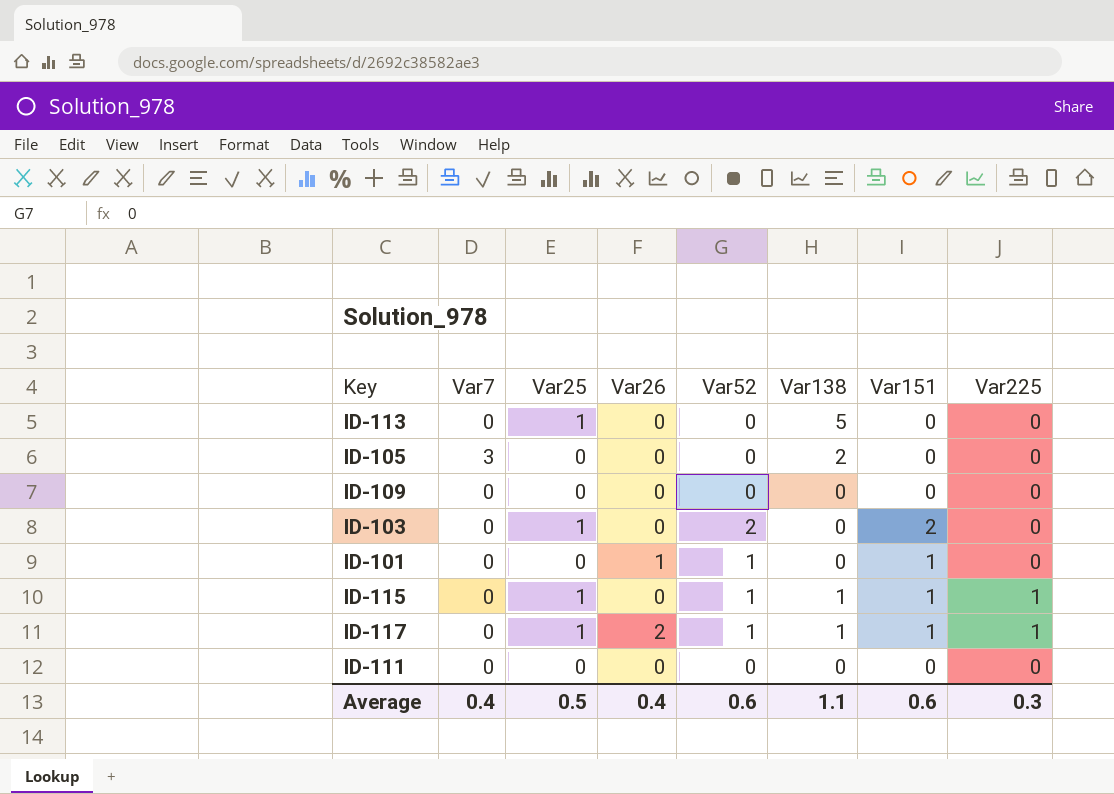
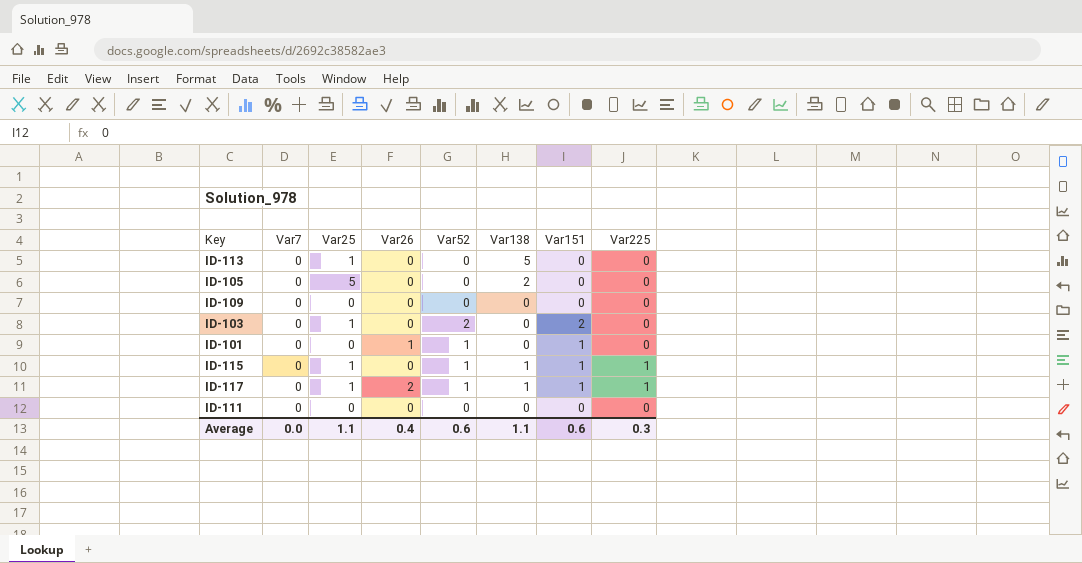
ID-105 | Var7: 3 -> 0
ID-105 | Var25: 0 -> 5
Average | Var7: 0.4 -> 0.0
Average | Var25: 0.5 -> 1.1

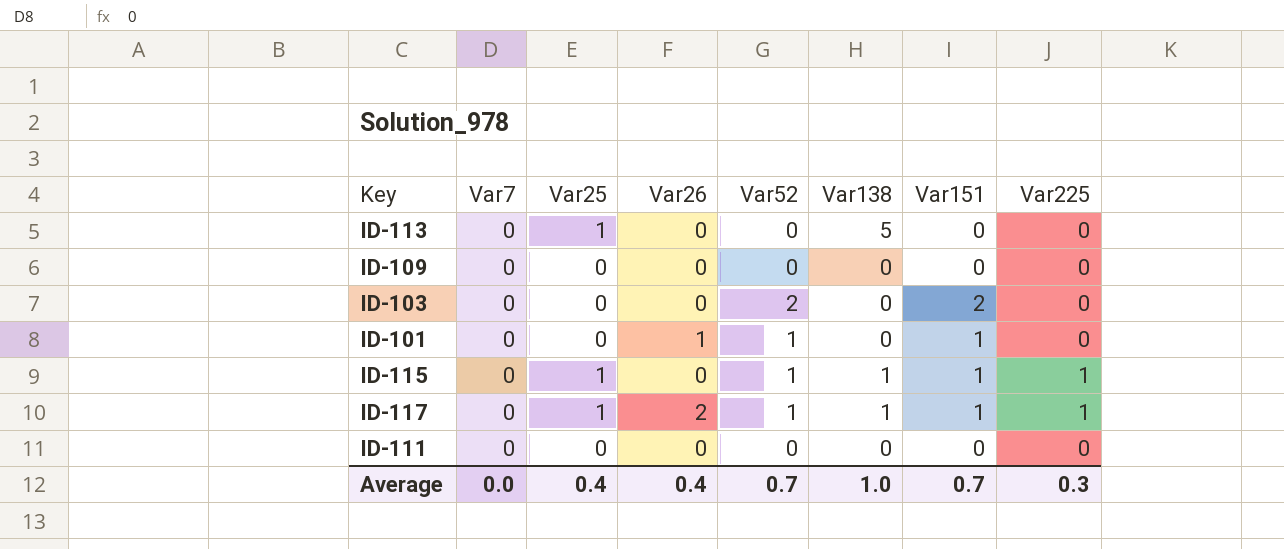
row ID-105: 0 | 5 | 0 | 0 | 2 | 0 | 0 -> none
ID-103 | Var25: 1 -> 0
Average | Var25: 1.1 -> 0.4
Average | Var52: 0.6 -> 0.7
Average | Var138: 1.1 -> 1.0
Average | Var151: 0.6 -> 0.7

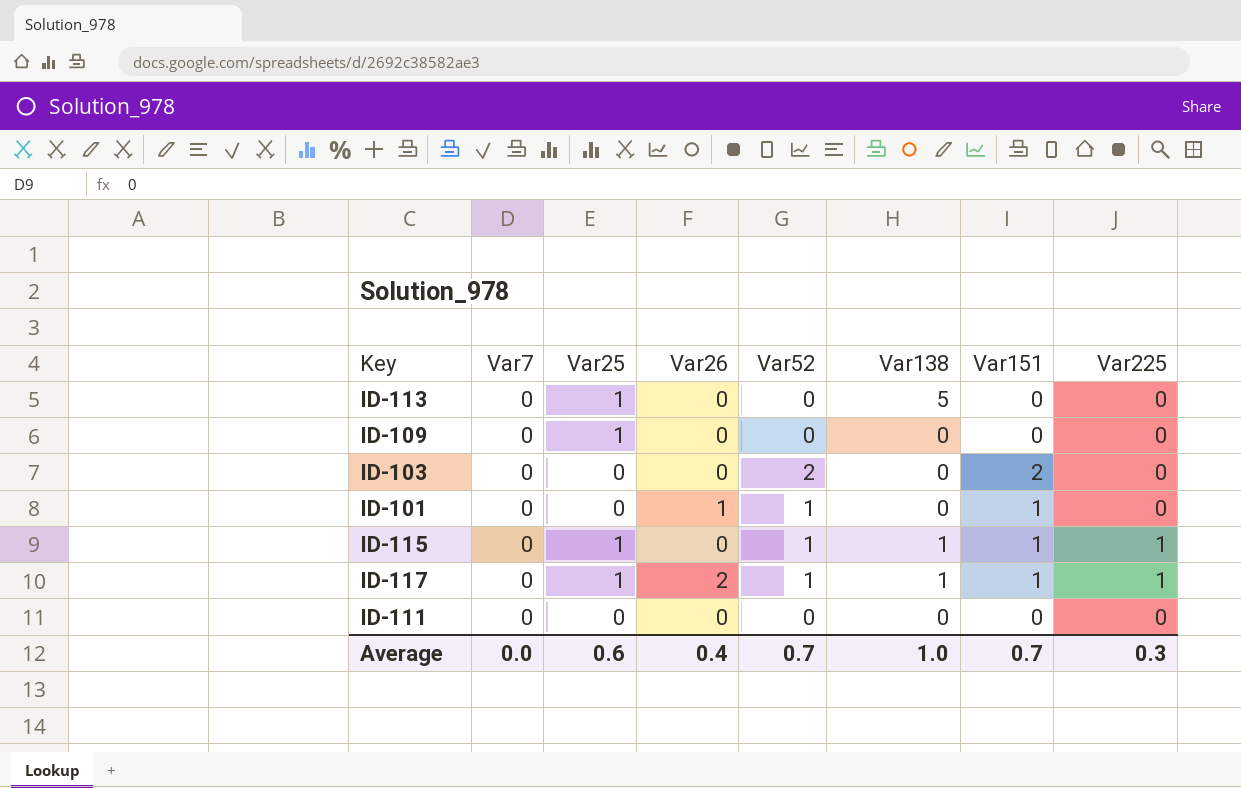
ID-109 | Var25: 0 -> 1
Average | Var25: 0.4 -> 0.6

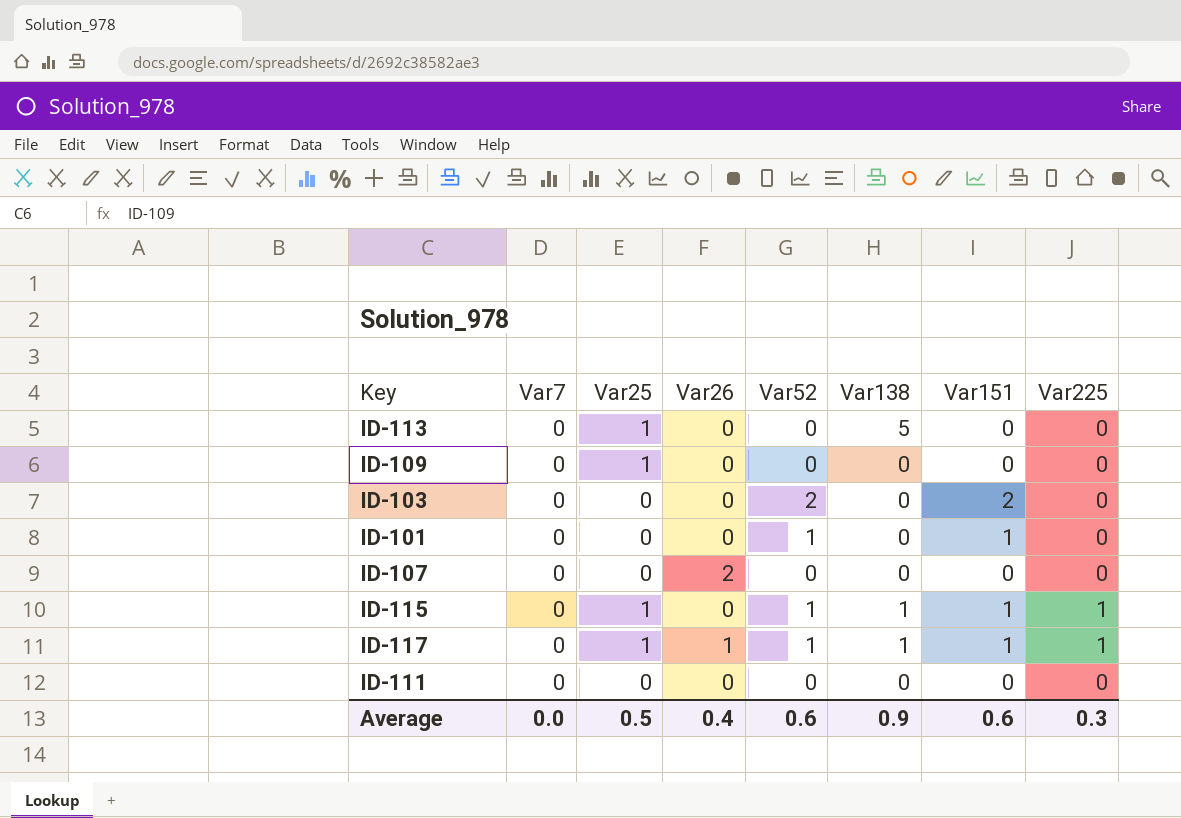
ID-101 | Var26: 1 -> 0
row ID-107: none -> 0 | 0 | 2 | 0 | 0 | 0 | 0
ID-117 | Var26: 2 -> 1
Average | Var25: 0.6 -> 0.5
Average | Var52: 0.7 -> 0.6
Average | Var138: 1.0 -> 0.9
Average | Var151: 0.7 -> 0.6

